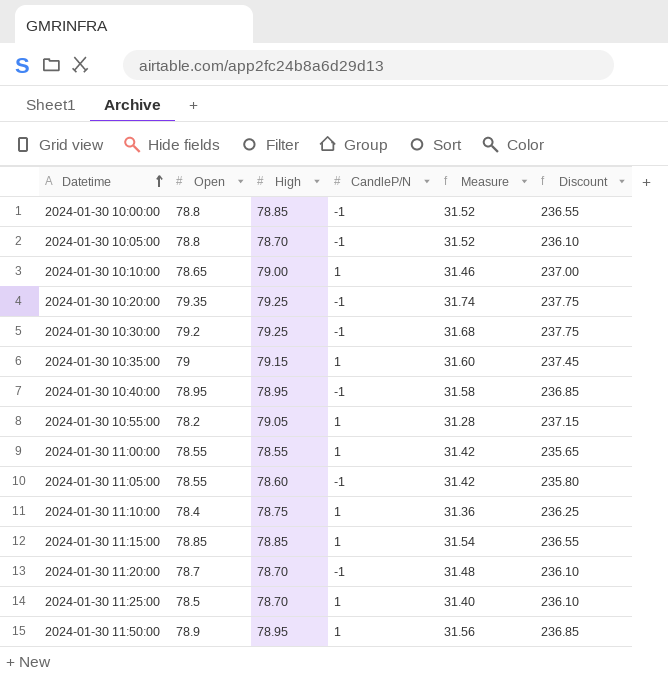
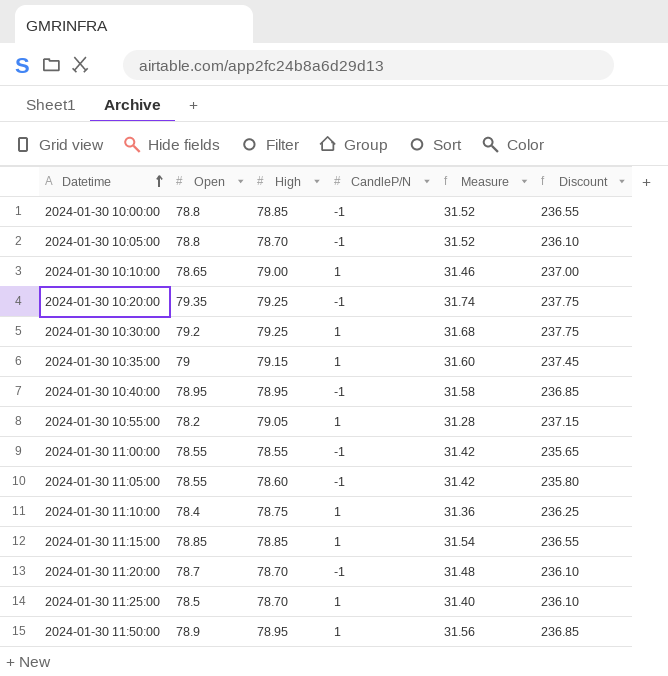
2024-01-30 10:30:00 | CandleP/N: -1 -> 1
2024-01-30 11:00:00 | CandleP/N: 1 -> -1

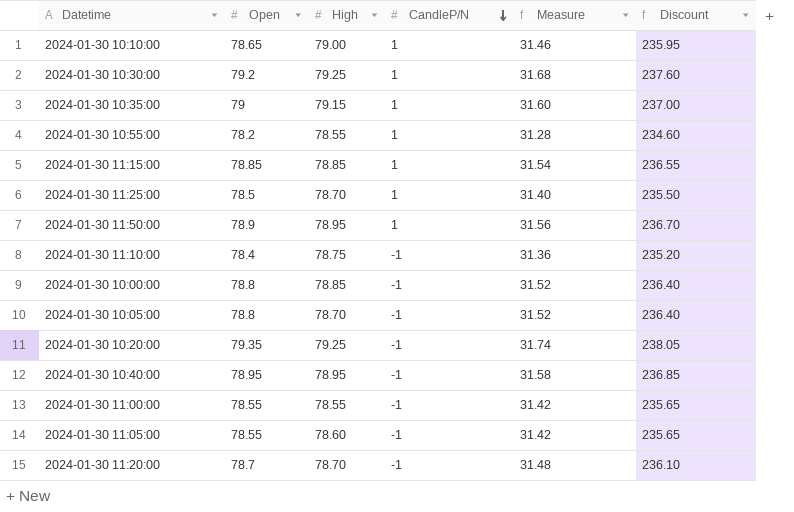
row order: Datetime ascending -> CandleP/N descending
column Discount | formula: [High] * 3 -> [Open] * 3
2024-01-30 10:55:00 | High: 79.05 -> 78.55
2024-01-30 11:10:00 | CandleP/N: 1 -> -1

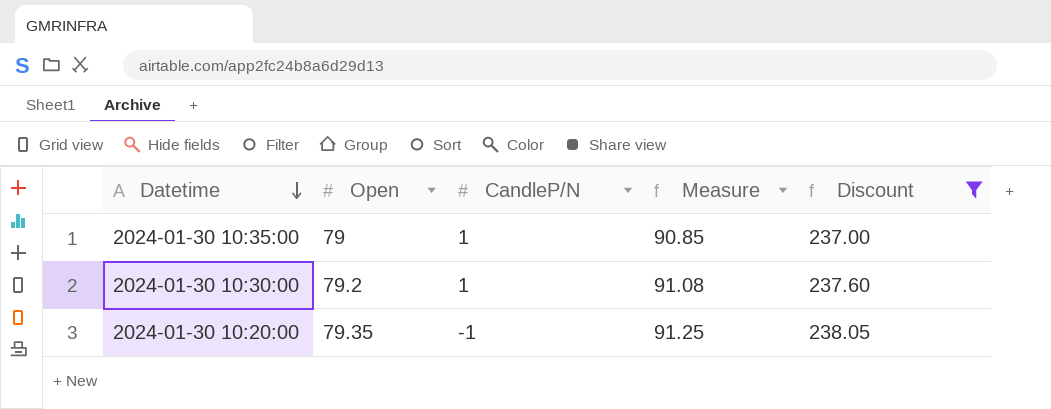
filter: none -> Discount >= 237.00
row order: CandleP/N descending -> Datetime descending
column High | position: 3 -> none
column Measure | formula: [Open] * 0.4 -> [Open] * 1.15

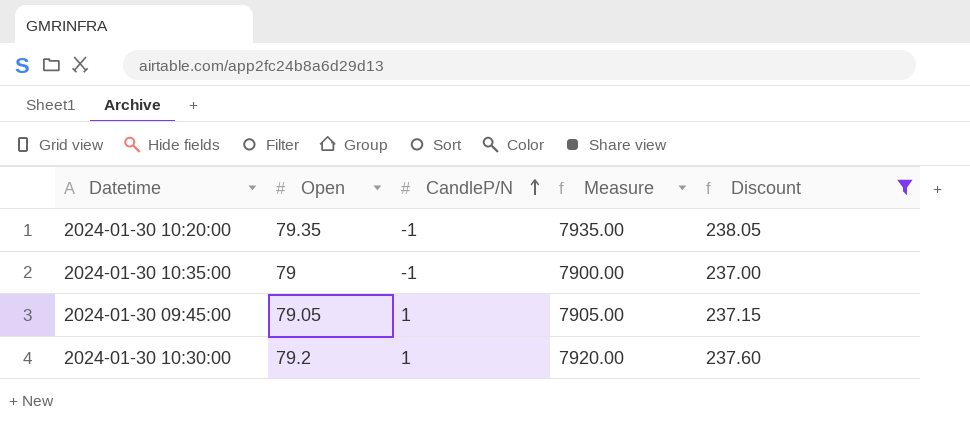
row order: Datetime descending -> CandleP/N ascending
column Measure | formula: [Open] * 1.15 -> [Open] * 100
2024-01-30 10:35:00 | CandleP/N: 1 -> -1
row 2024-01-30 09:45:00: none -> 79.05 | 1 | 7905.00 | 237.15

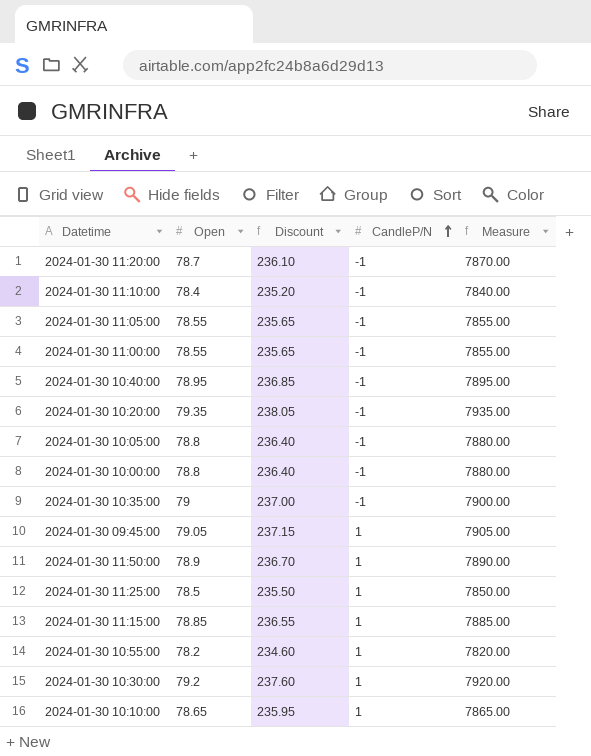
filter: Discount >= 237.00 -> none
column Discount | position: 5 -> 3

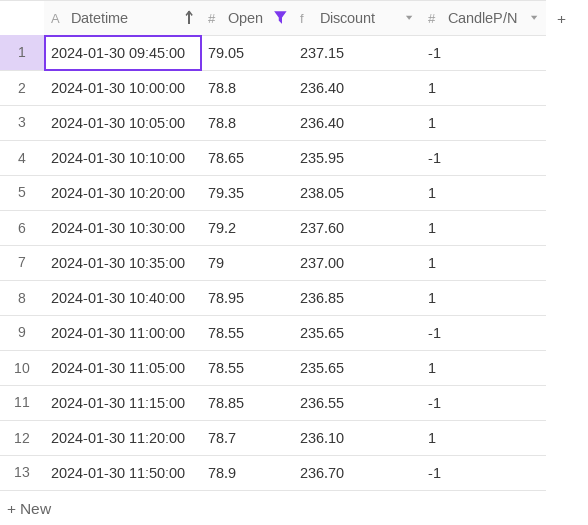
filter: none -> Open >= 78.55
row order: CandleP/N ascending -> Datetime ascending
column Measure | formula: [Open] * 100 -> none
2024-01-30 09:45:00 | CandleP/N: 1 -> -1
2024-01-30 10:00:00 | CandleP/N: -1 -> 1
2024-01-30 10:05:00 | CandleP/N: -1 -> 1
2024-01-30 10:10:00 | CandleP/N: 1 -> -1
2024-01-30 10:20:00 | CandleP/N: -1 -> 1
2024-01-30 10:35:00 | CandleP/N: -1 -> 1
2024-01-30 10:40:00 | CandleP/N: -1 -> 1
2024-01-30 11:05:00 | CandleP/N: -1 -> 1
2024-01-30 11:15:00 | CandleP/N: 1 -> -1
2024-01-30 11:20:00 | CandleP/N: -1 -> 1
2024-01-30 11:50:00 | CandleP/N: 1 -> -1

